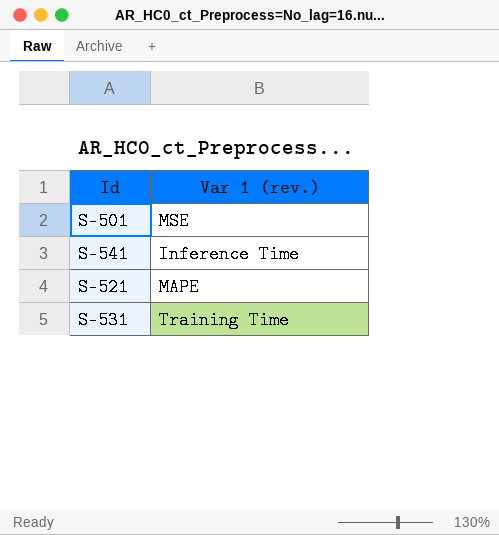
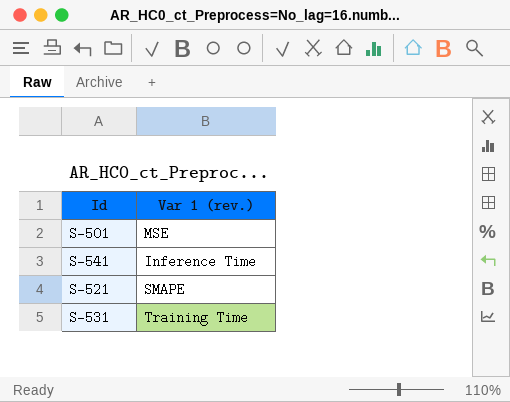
S-521 | Var 1 (rev.): MAPE -> SMAPE

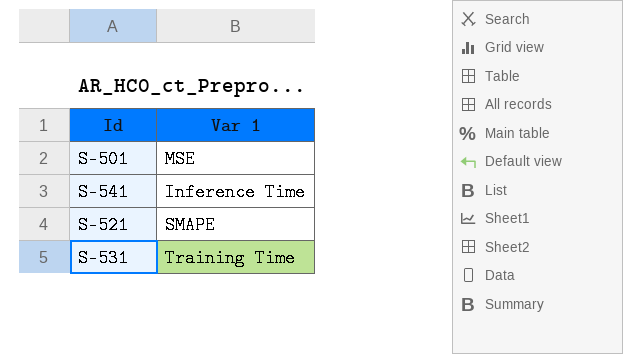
column name: Var 1 (rev.) -> Var 1

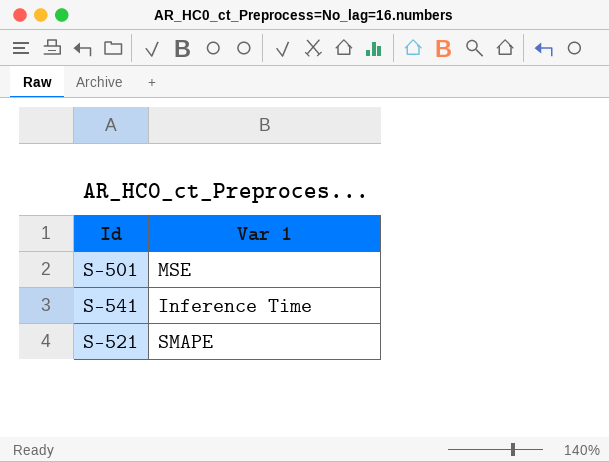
row S-531: Training Time -> none

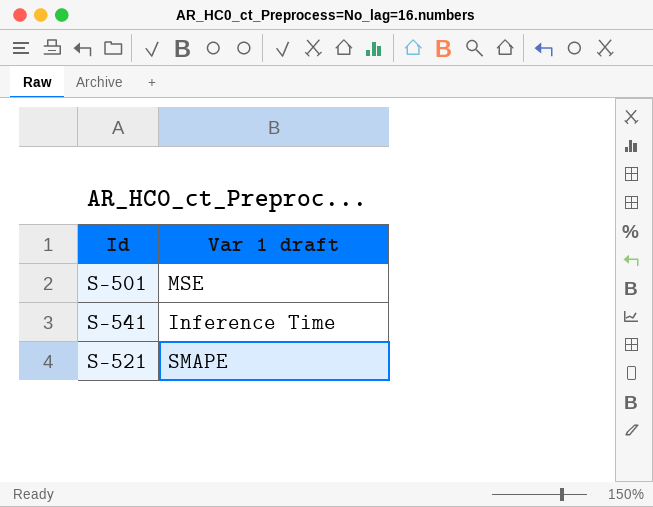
column name: Var 1 -> Var 1 draft

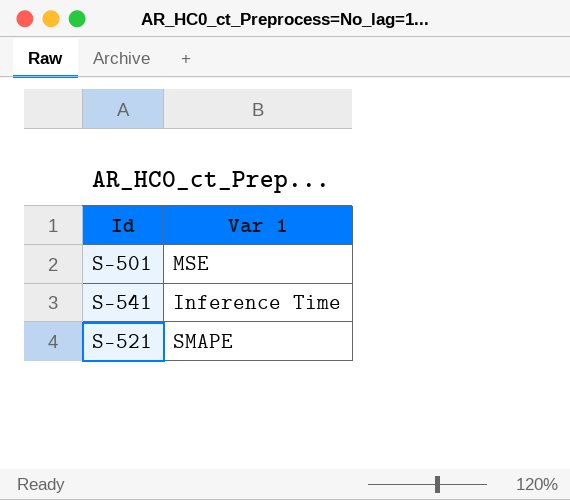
column name: Var 1 draft -> Var 1

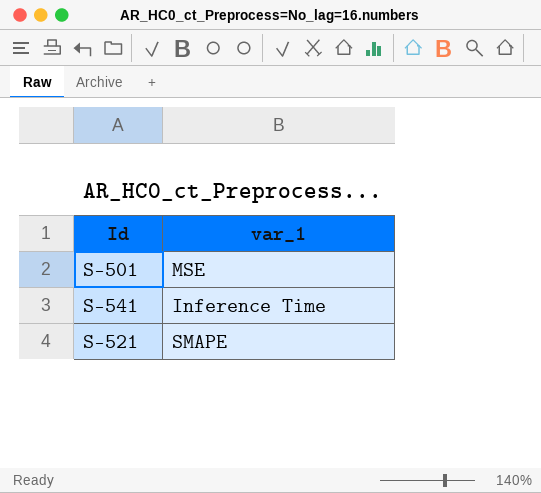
column name: Var 1 -> var_1

